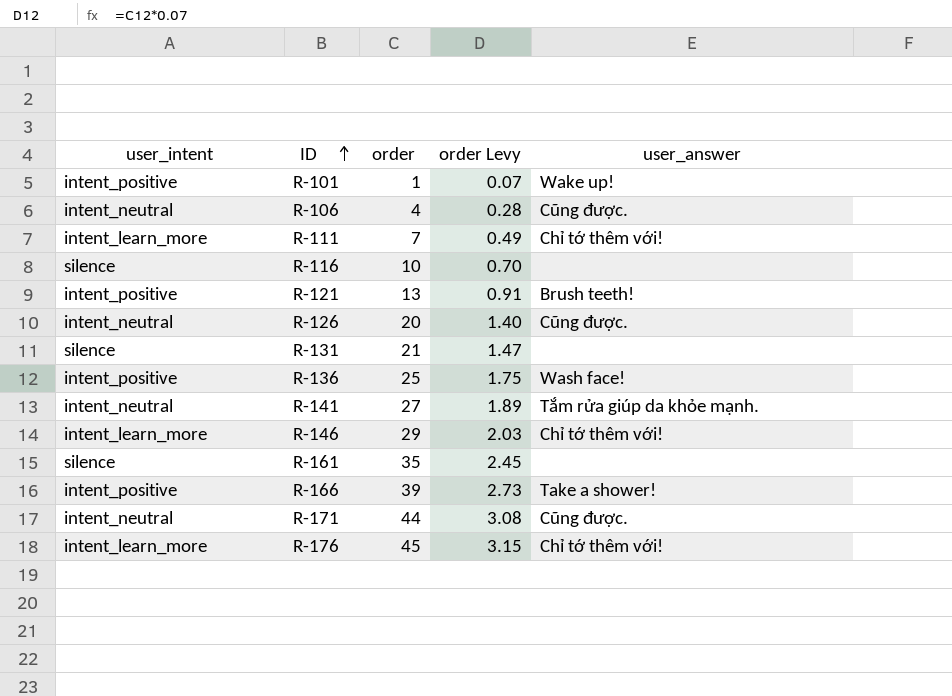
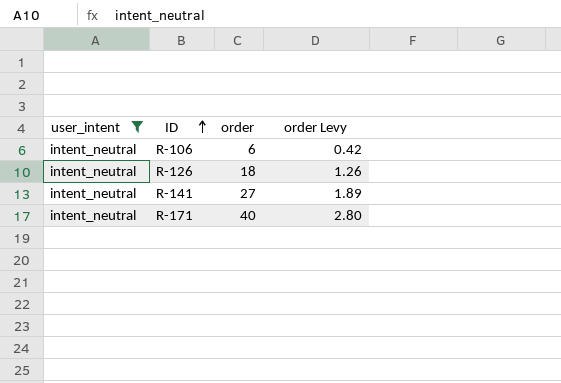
filter: none -> user_intent = intent_neutral
column user_answer | position: 5 -> none
R-106 | order: 4 -> 6
R-106 | order Levy: 0.28 -> 0.42
R-126 | order: 20 -> 18
R-126 | order Levy: 1.40 -> 1.26
R-171 | order: 44 -> 40
R-171 | order Levy: 3.08 -> 2.80

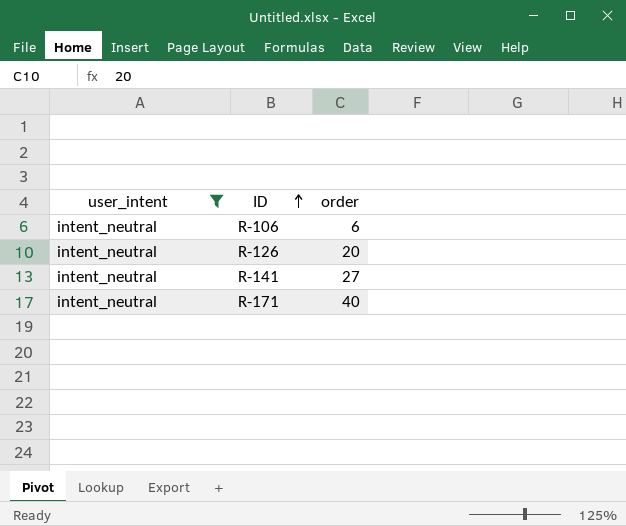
column order Levy | formula: [order] * 0.07 -> none
R-126 | order: 18 -> 20

